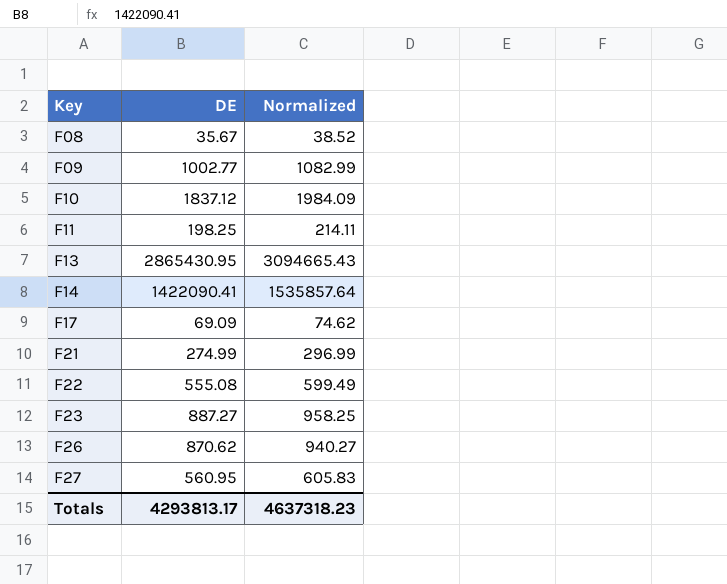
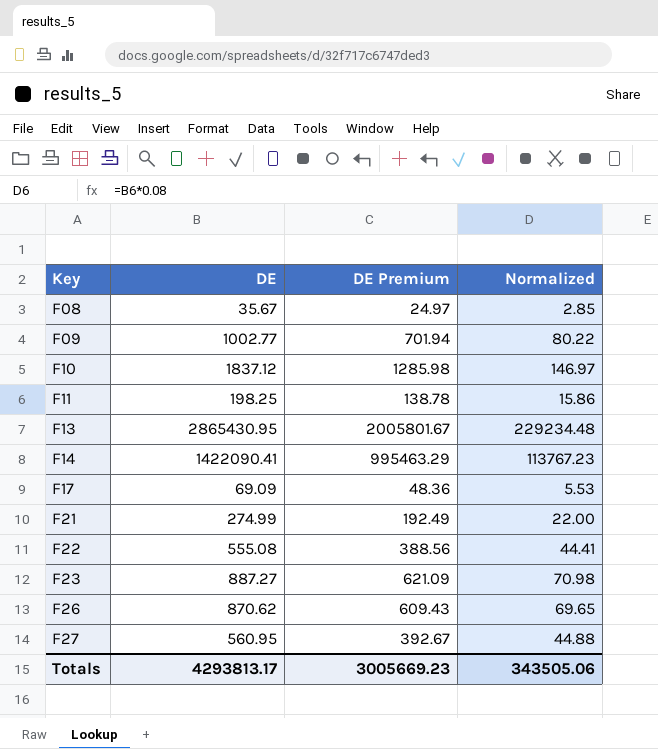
column DE Premium | formula: none -> [DE] * 0.7
column Normalized | formula: [DE] * 1.08 -> [DE] * 0.08
Totals | Normalized: 4637318.23 -> 343505.06

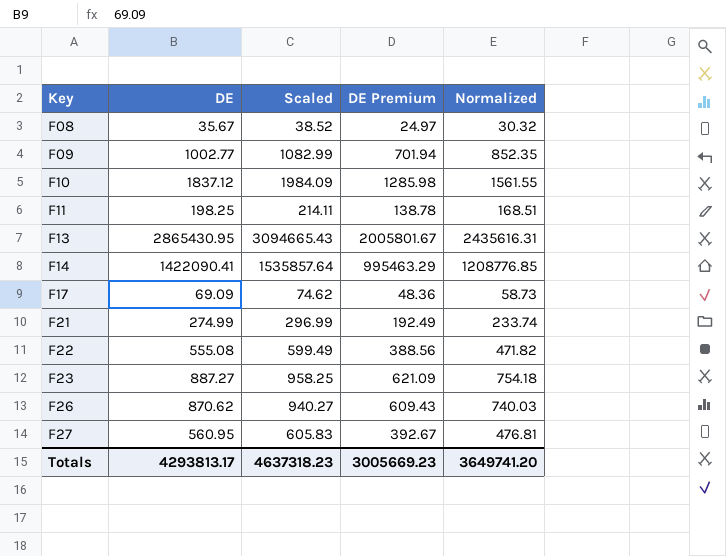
column Scaled | formula: none -> [DE] * 1.08
column Normalized | formula: [DE] * 0.08 -> [DE] * 0.85
Totals | Normalized: 343505.06 -> 3649741.20

